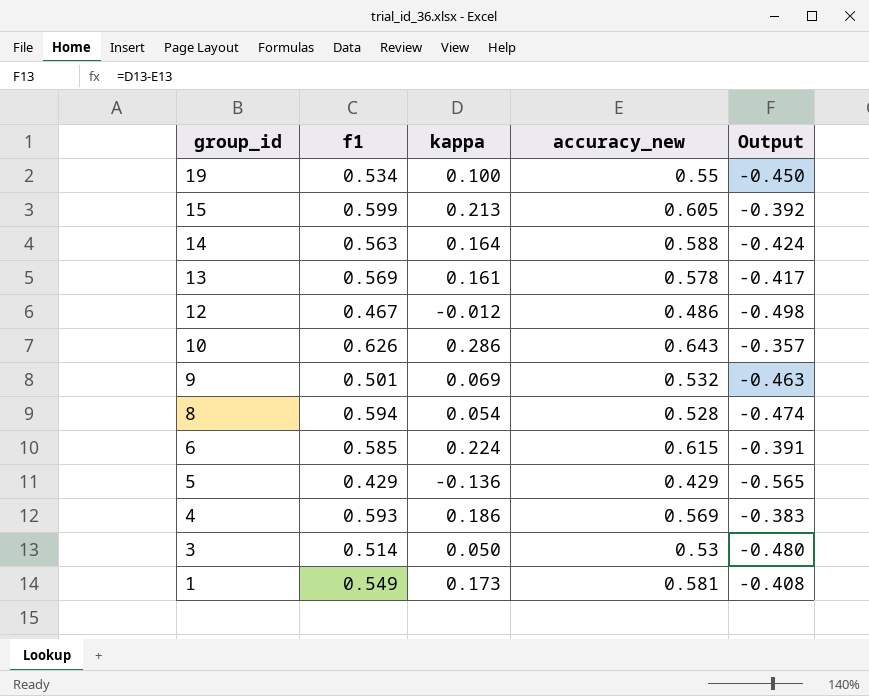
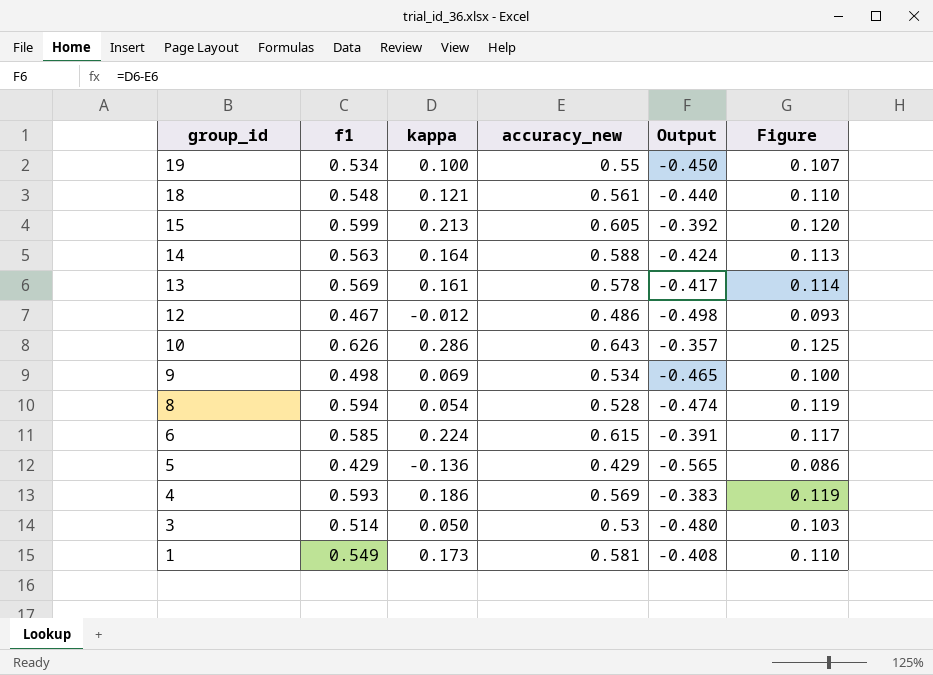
column Figure | formula: none -> [f1] * 0.2
row 18: none -> 0.548 | 0.121 | 0.561 | -0.440 | 0.110
9 | f1: 0.501 -> 0.498
9 | accuracy_new: 0.532 -> 0.534
9 | Output: -0.463 -> -0.465

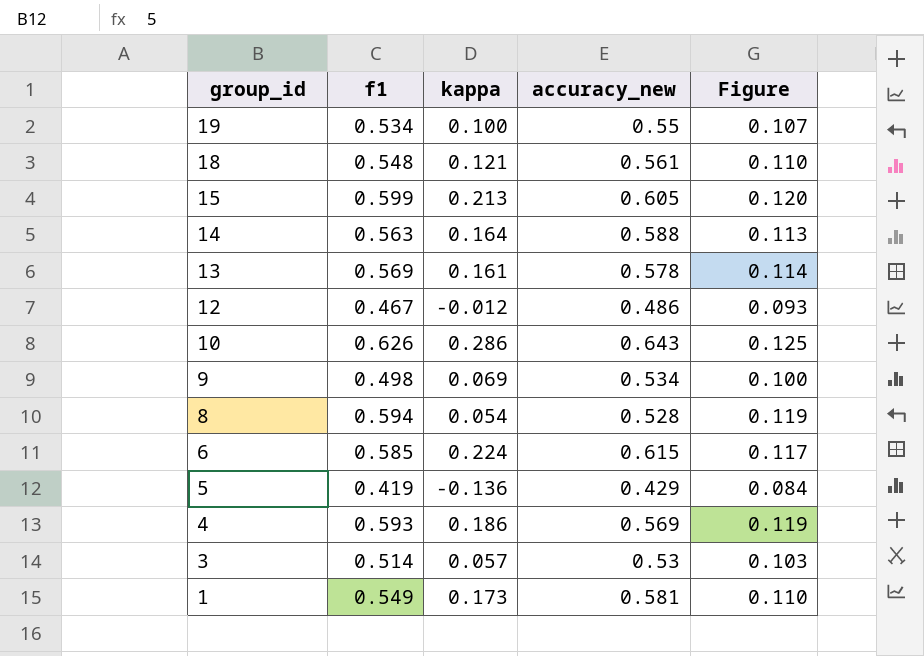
column Output | formula: [kappa] - [accuracy_new] -> none
5 | f1: 0.429 -> 0.419
5 | Figure: 0.086 -> 0.084
3 | kappa: 0.050 -> 0.057

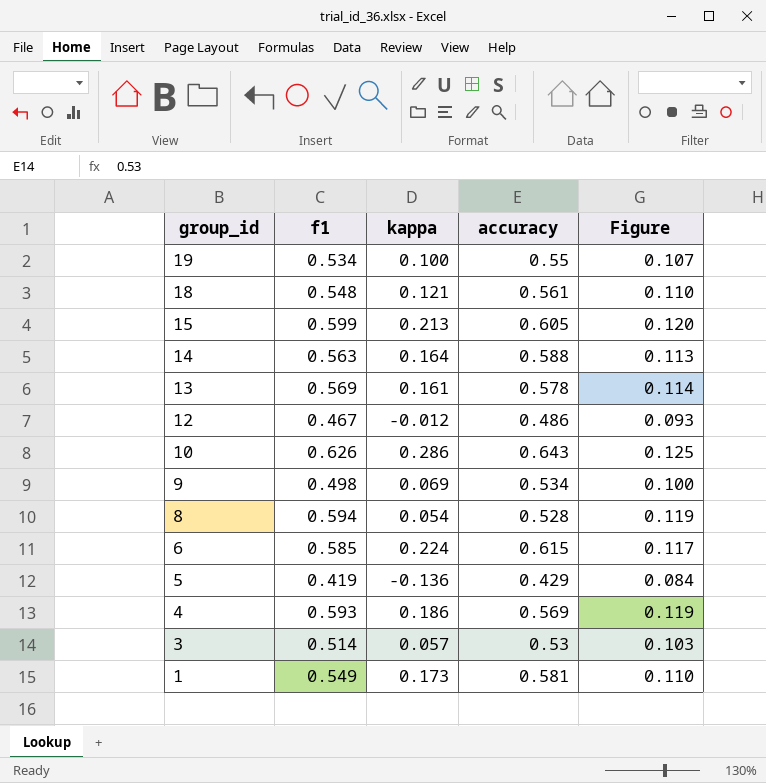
column name: accuracy_new -> accuracy

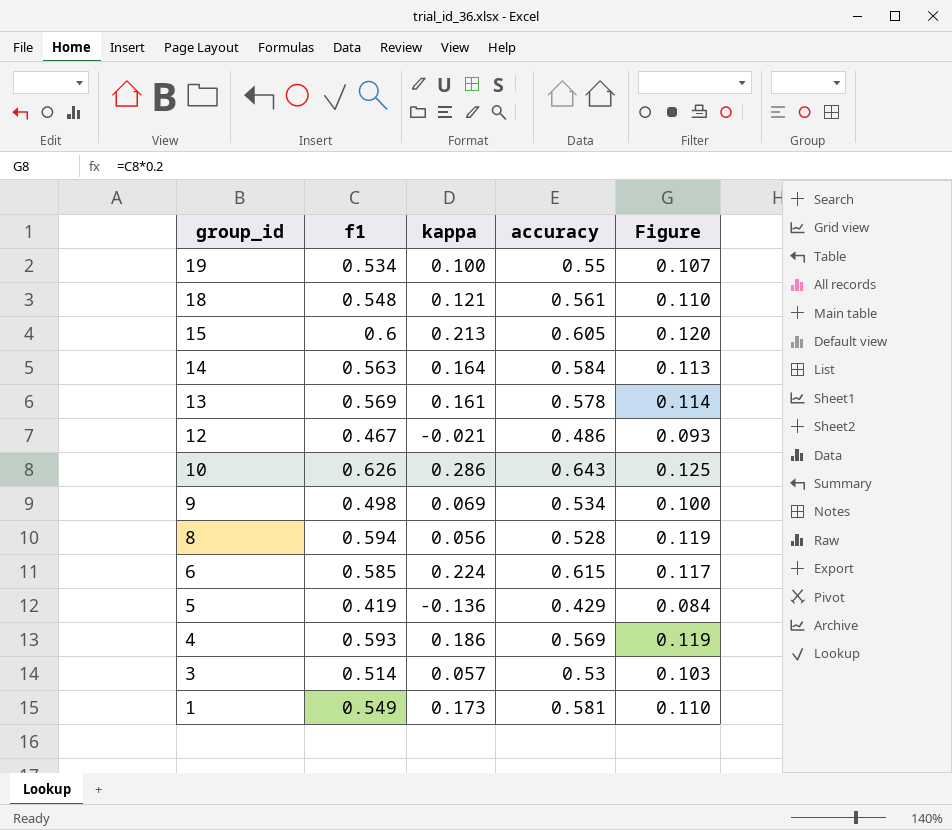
15 | f1: 0.599 -> 0.6
14 | accuracy: 0.588 -> 0.584
12 | kappa: -0.012 -> -0.021
8 | kappa: 0.054 -> 0.056

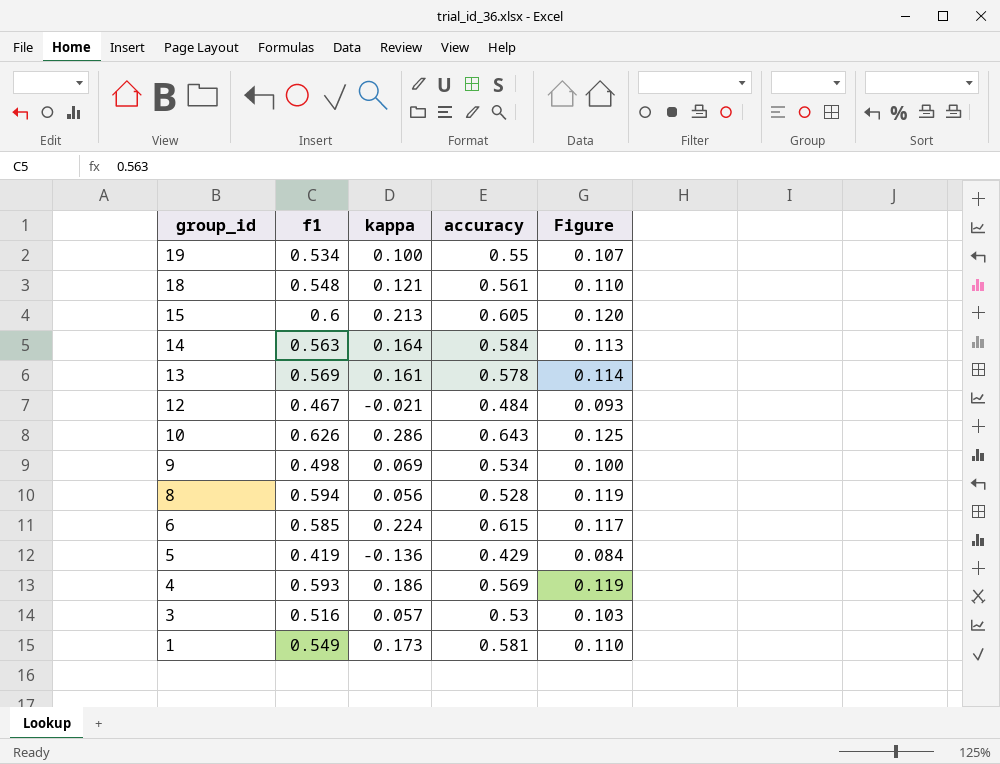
12 | accuracy: 0.486 -> 0.484
3 | f1: 0.514 -> 0.516

